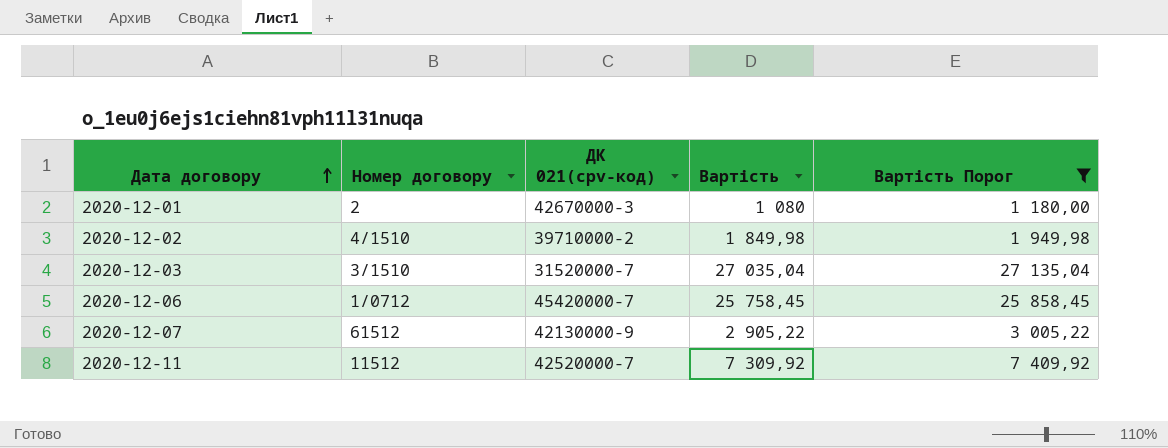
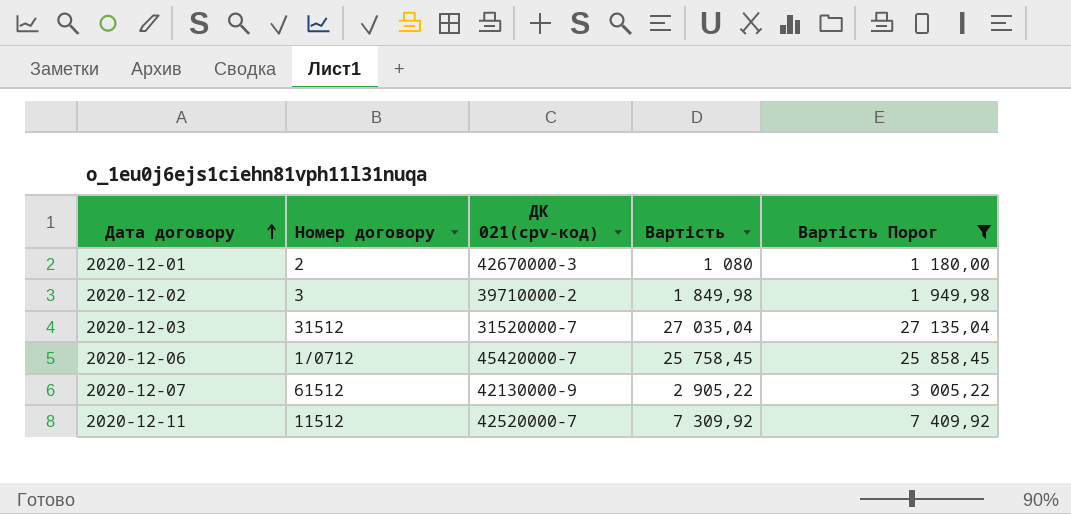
2020-12-02 | Номер договору: 4/1510 -> 3
2020-12-03 | Номер договору: 3/1510 -> 31512

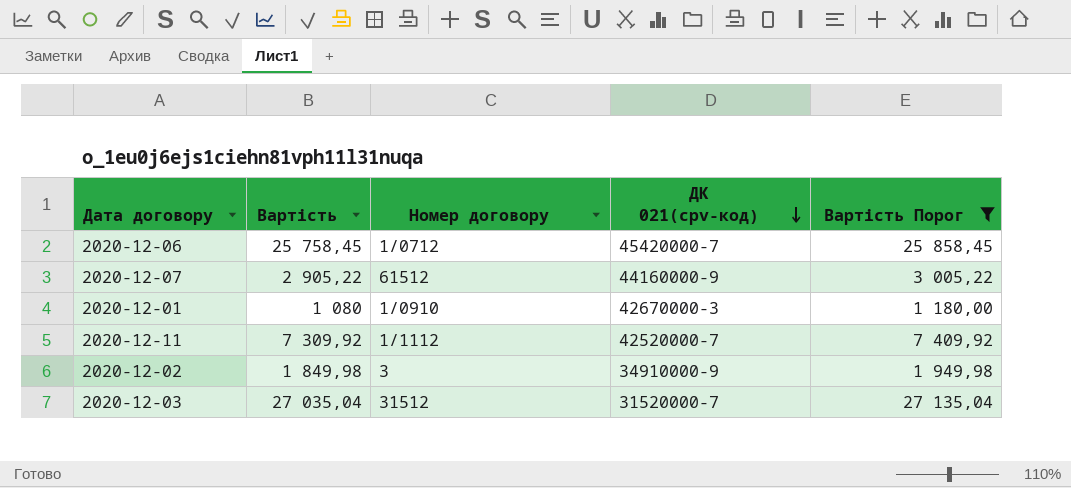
row order: Дата договору ascending -> ДК 021(cpv-код) descending
column Вартість | position: 4 -> 2
2020-12-07 | ДК 021(cpv-код): 42130000-9 -> 44160000-9
2020-12-01 | Номер договору: 2 -> 1/0910
2020-12-11 | Номер договору: 11512 -> 1/1112
2020-12-02 | ДК 021(cpv-код): 39710000-2 -> 34910000-9

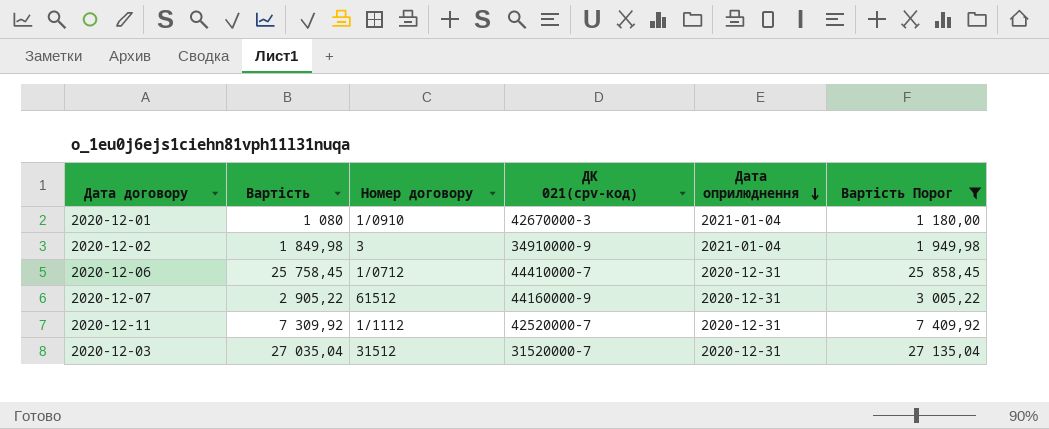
row order: ДК 021(cpv-код) descending -> Дата оприлюднення descending
column Дата оприлюднення | position: none -> 5
2020-12-06 | ДК 021(cpv-код): 45420000-7 -> 44410000-7

